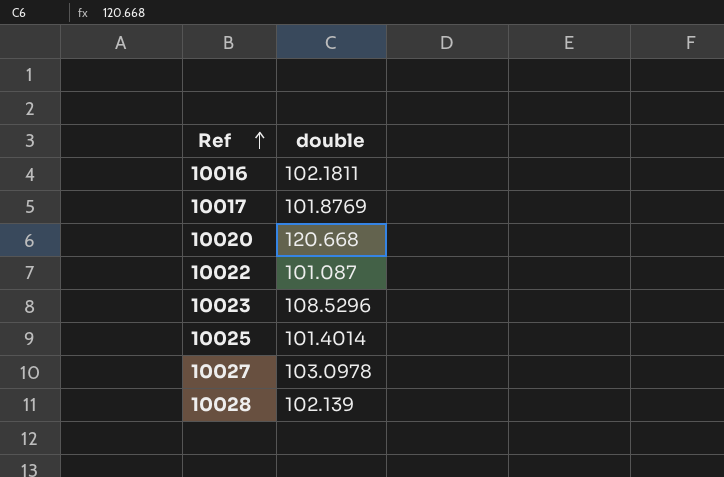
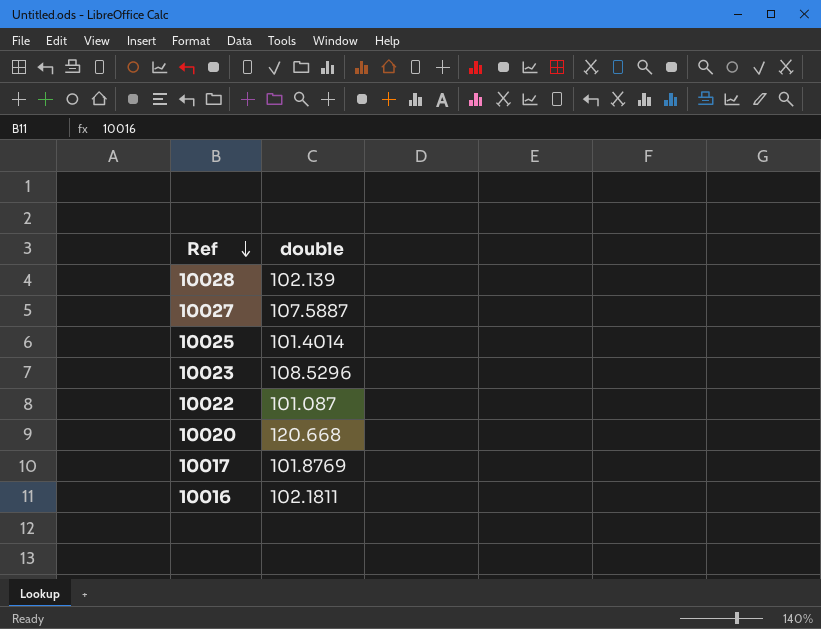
row order: Ref ascending -> Ref descending
10027 | double: 103.0978 -> 107.5887

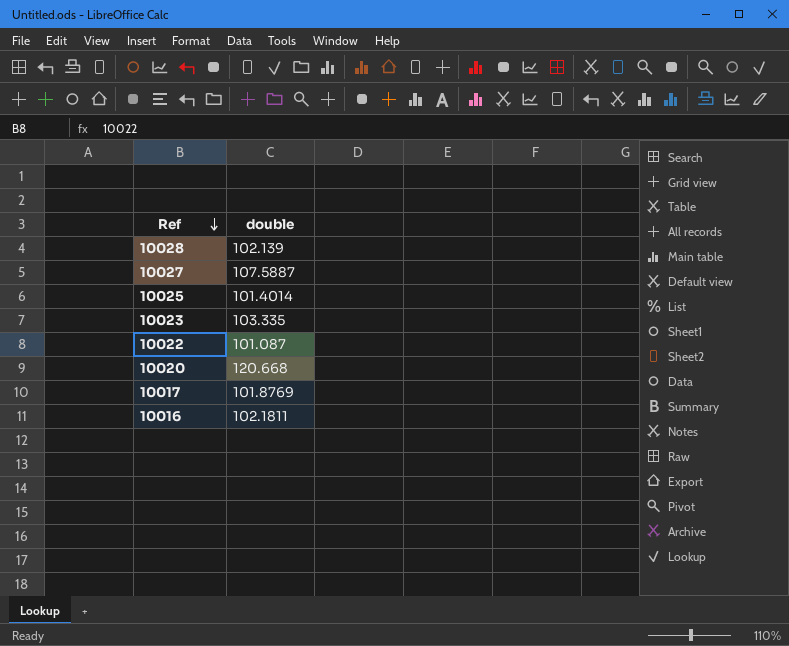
10023 | double: 108.5296 -> 103.335

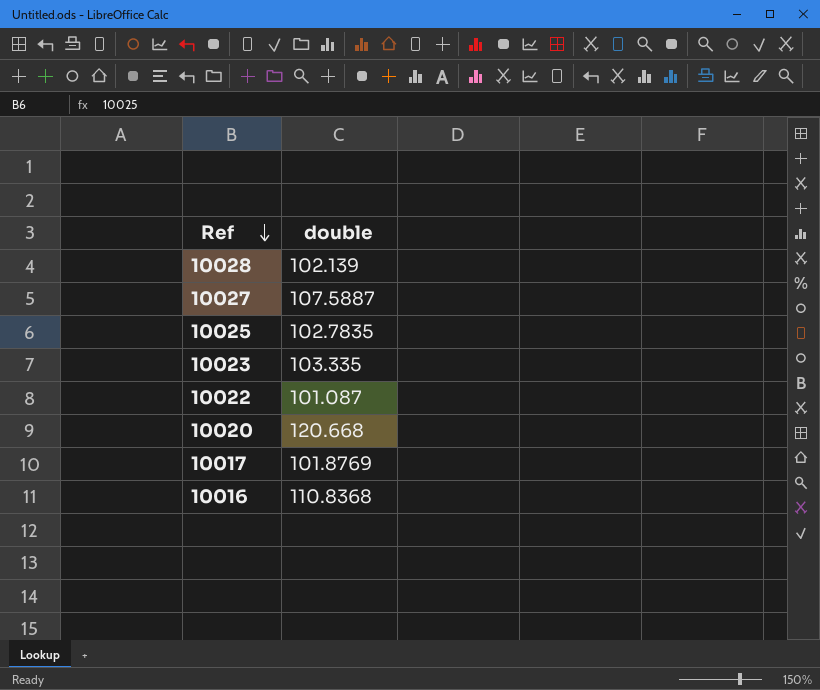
10025 | double: 101.4014 -> 102.7835
10016 | double: 102.1811 -> 110.8368

